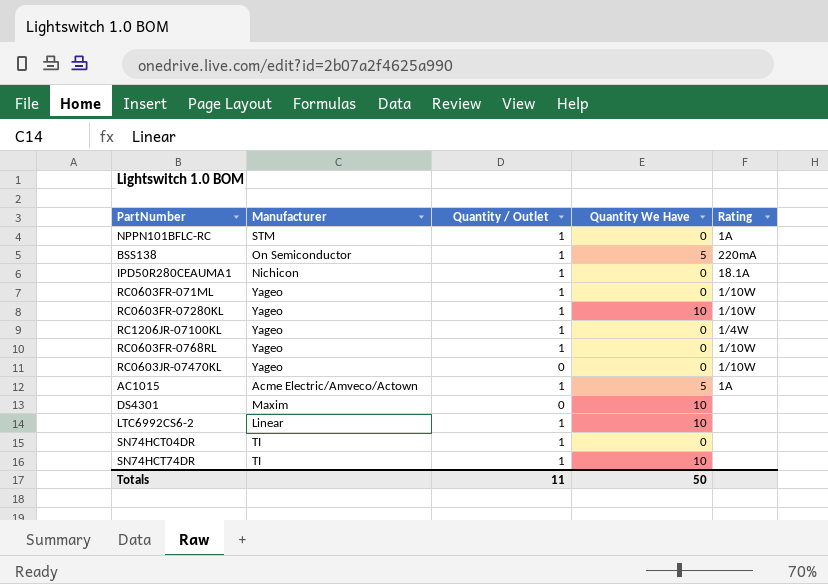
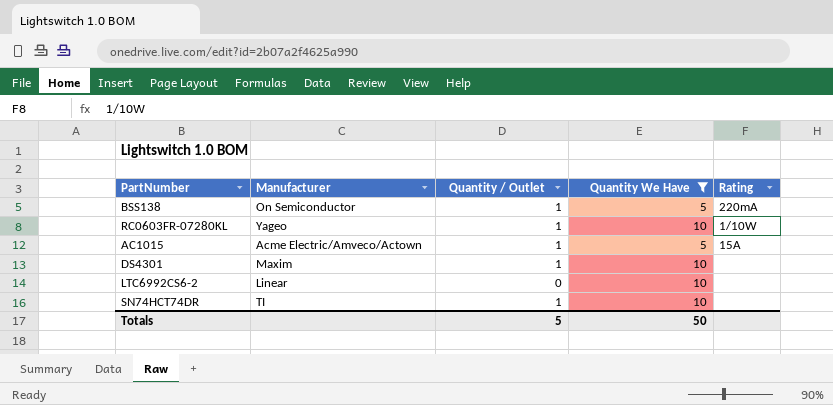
filter: none -> Quantity We Have != 0
AC1015 | Rating: 1A -> 15A
DS4301 | Quantity / Outlet: 0 -> 1
LTC6992CS6-2 | Quantity / Outlet: 1 -> 0
Totals | Quantity / Outlet: 11 -> 5

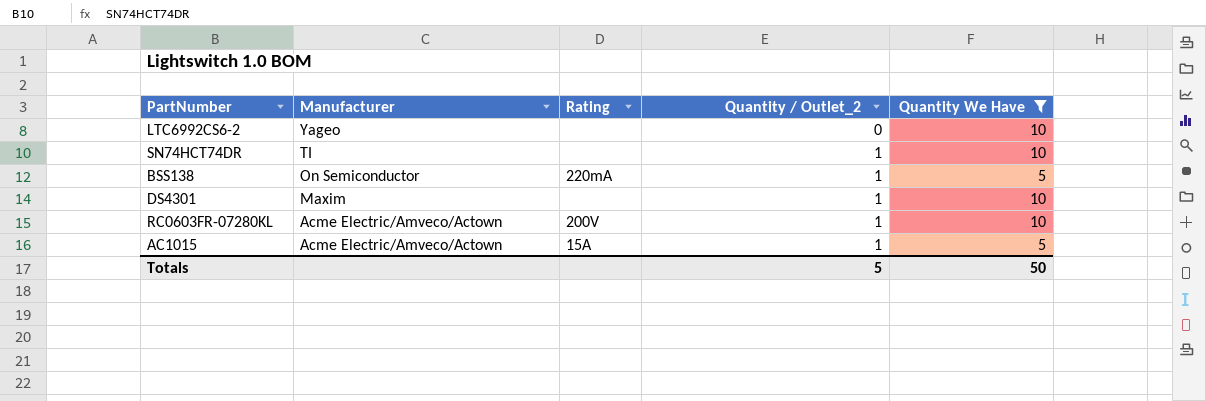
row order: none -> Manufacturer descending
column Rating | position: 5 -> 3
column name: Quantity / Outlet -> Quantity / Outlet_2
LTC6992CS6-2 | Manufacturer: Linear -> Yageo
RC0603FR-07280KL | Manufacturer: Yageo -> Acme Electric/Amveco/Actown
RC0603FR-07280KL | Rating: 1/10W -> 200V

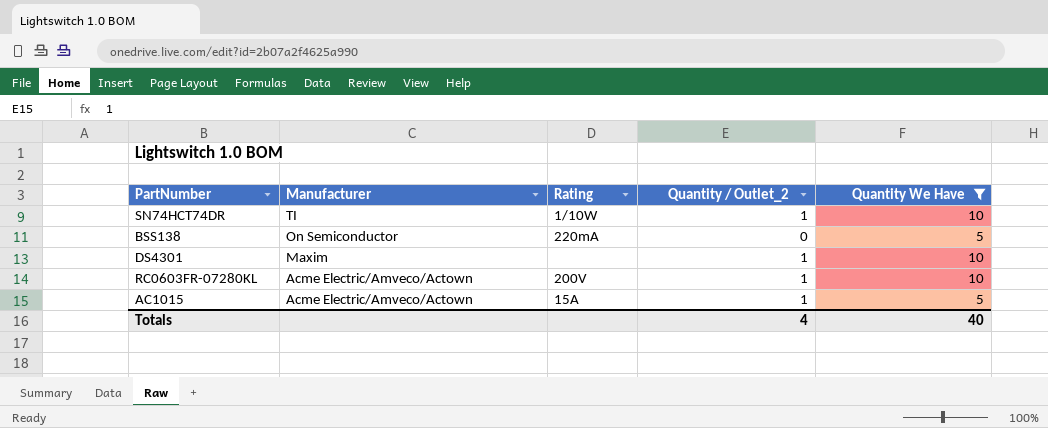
row LTC6992CS6-2: Yageo | none | 0 | 10 -> none
SN74HCT74DR | Rating: none -> 1/10W
BSS138 | Quantity / Outlet_2: 1 -> 0
Totals | Quantity / Outlet_2: 5 -> 4
Totals | Quantity We Have: 50 -> 40

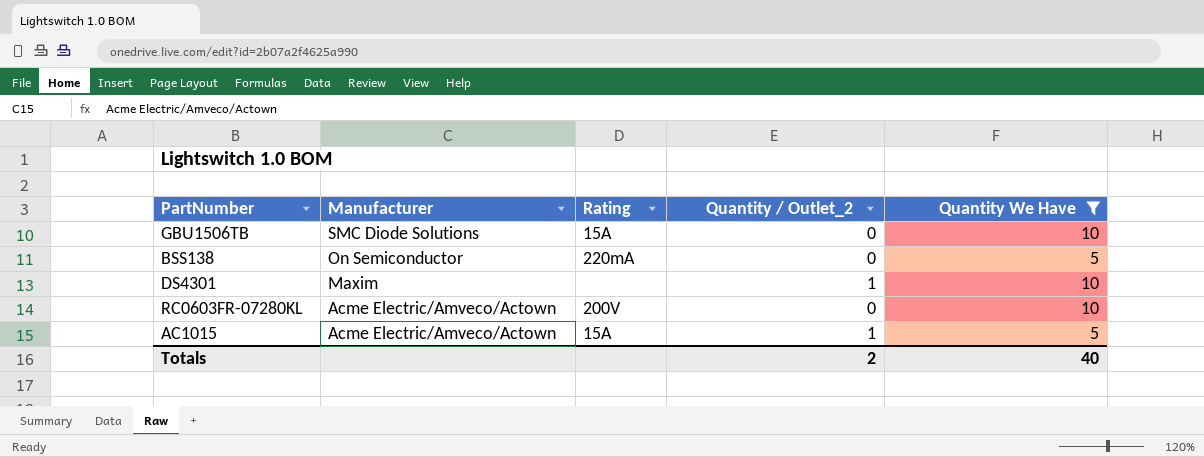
row SN74HCT74DR: TI | 1/10W | 1 | 10 -> none
row GBU1506TB: none -> SMC Diode Solutions | 15A | 0 | 10
RC0603FR-07280KL | Quantity / Outlet_2: 1 -> 0
Totals | Quantity / Outlet_2: 4 -> 2

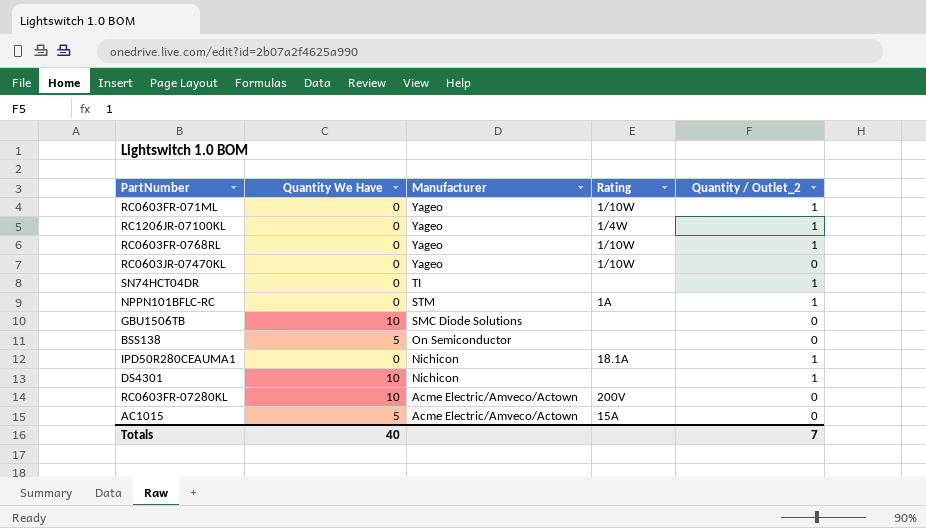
filter: Quantity We Have != 0 -> none
column Quantity We Have | position: 5 -> 2
GBU1506TB | Rating: 15A -> none
BSS138 | Rating: 220mA -> none
DS4301 | Manufacturer: Maxim -> Nichicon
AC1015 | Quantity / Outlet_2: 1 -> 0
Totals | Quantity / Outlet_2: 2 -> 7

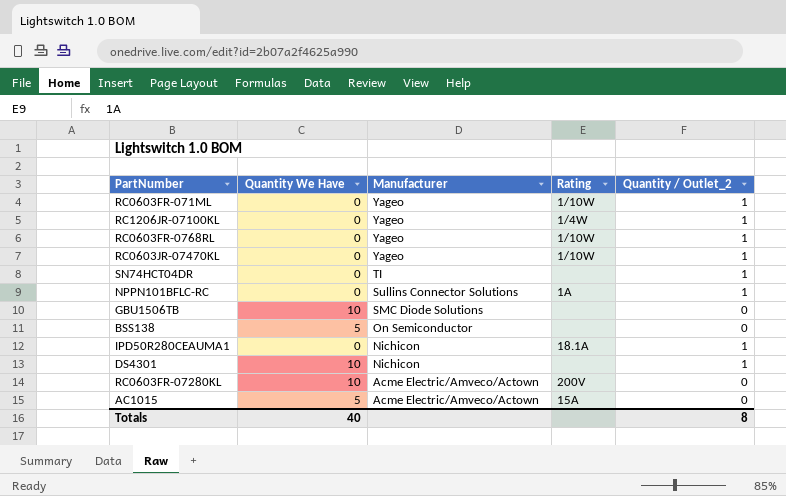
RC0603JR-07470KL | Quantity / Outlet_2: 0 -> 1
NPPN101BFLC-RC | Manufacturer: STM -> Sullins Connector Solutions
Totals | Quantity / Outlet_2: 7 -> 8

